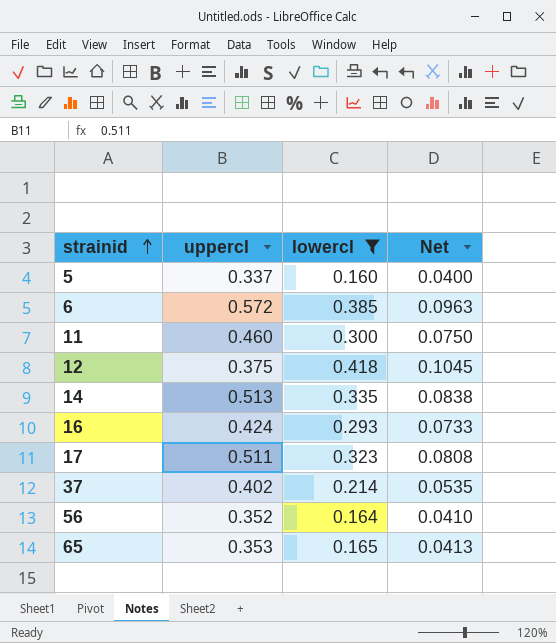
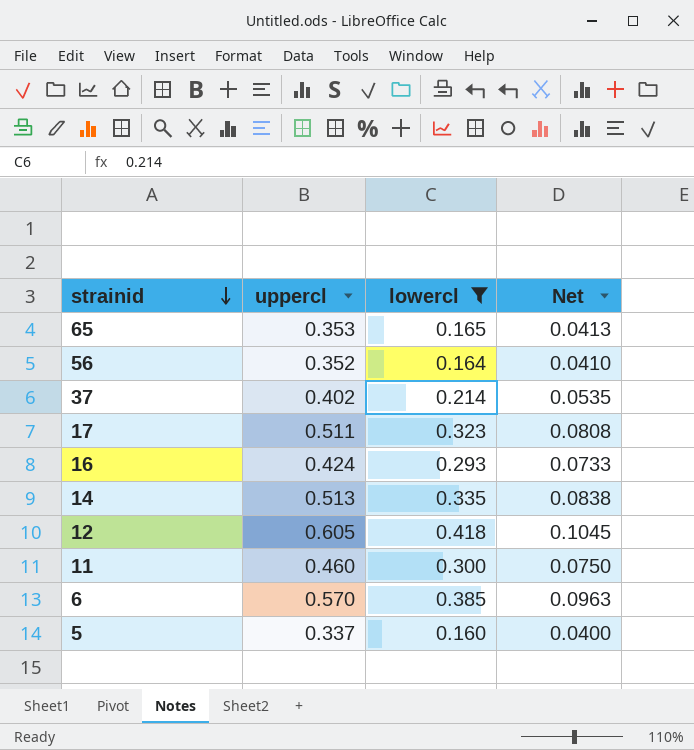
row order: strainid ascending -> strainid descending
12 | uppercl: 0.375 -> 0.605
6 | uppercl: 0.572 -> 0.570

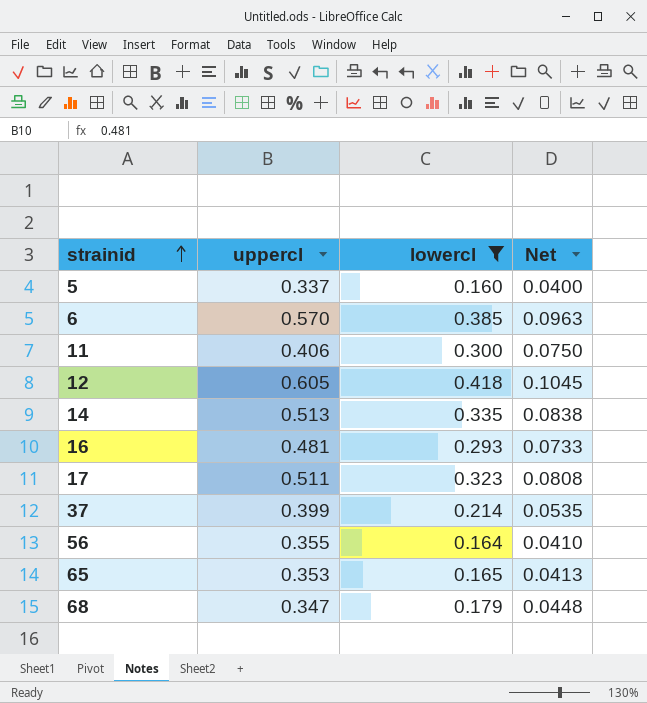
row order: strainid descending -> strainid ascending
11 | uppercl: 0.460 -> 0.406
16 | uppercl: 0.424 -> 0.481
37 | uppercl: 0.402 -> 0.399
56 | uppercl: 0.352 -> 0.355
row 68: none -> 0.347 | 0.179 | 0.0448

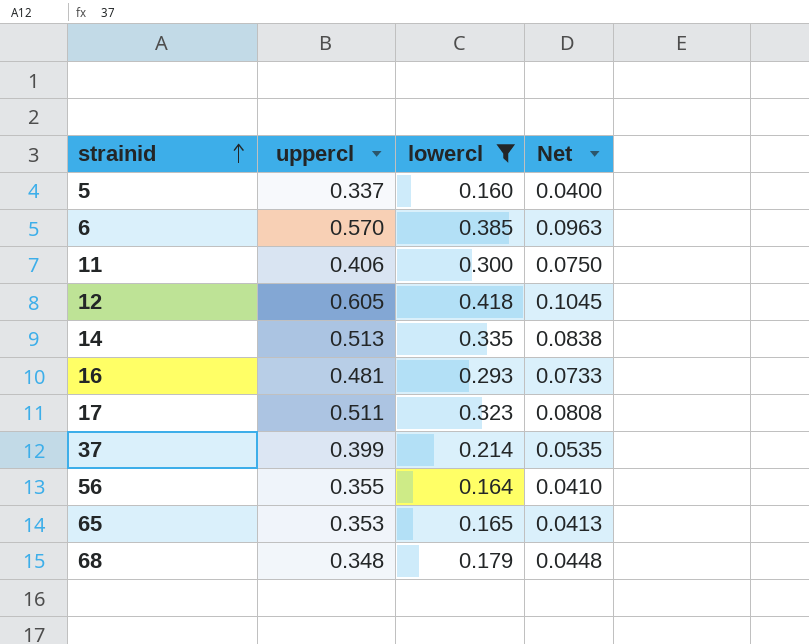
68 | uppercl: 0.347 -> 0.348

